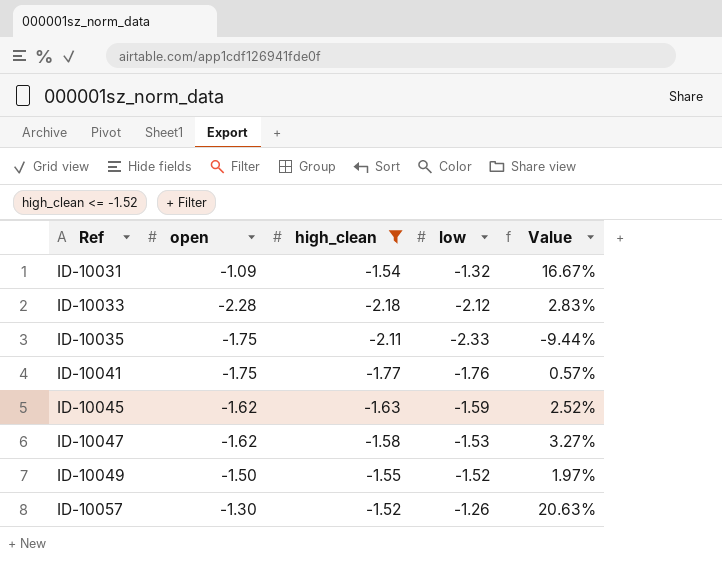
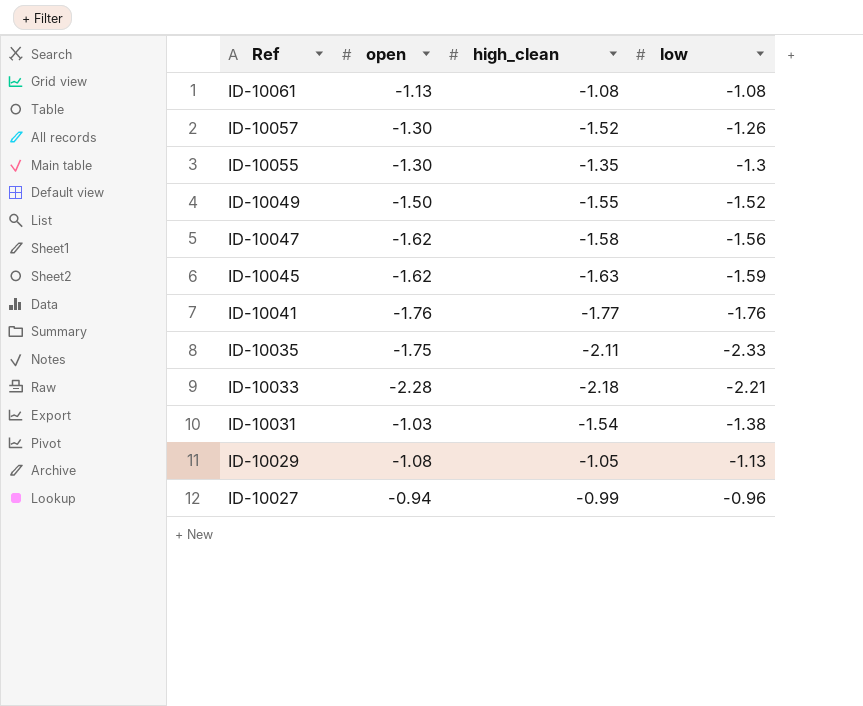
filter: high_clean <= -1.52 -> none
row order: Ref ascending -> Ref descending
column Value | formula: ([high_clean] - [low]) / [low] -> none
ID-10047 | low: -1.53 -> -1.56
ID-10041 | open: -1.75 -> -1.76
ID-10033 | low: -2.12 -> -2.21
ID-10031 | open: -1.09 -> -1.03
ID-10031 | low: -1.32 -> -1.38

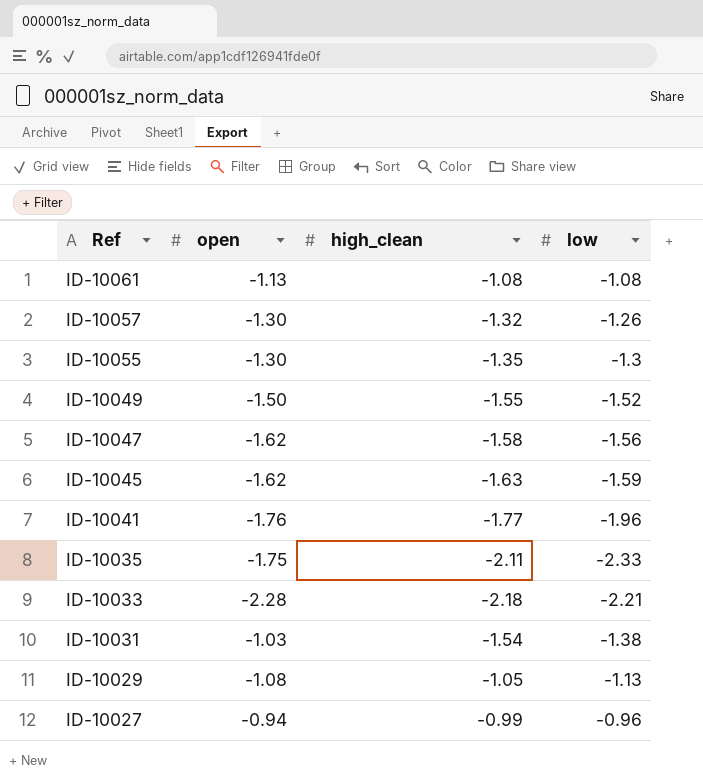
ID-10057 | high_clean: -1.52 -> -1.32
ID-10041 | low: -1.76 -> -1.96

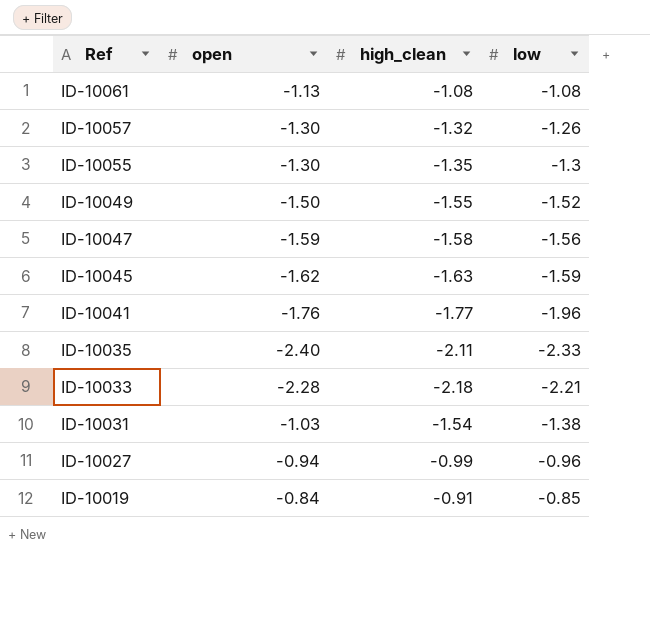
row ID-10029: -1.08 | -1.05 | -1.13 -> none
ID-10047 | open: -1.62 -> -1.59
ID-10035 | open: -1.75 -> -2.40
row ID-10019: none -> -0.84 | -0.91 | -0.85

